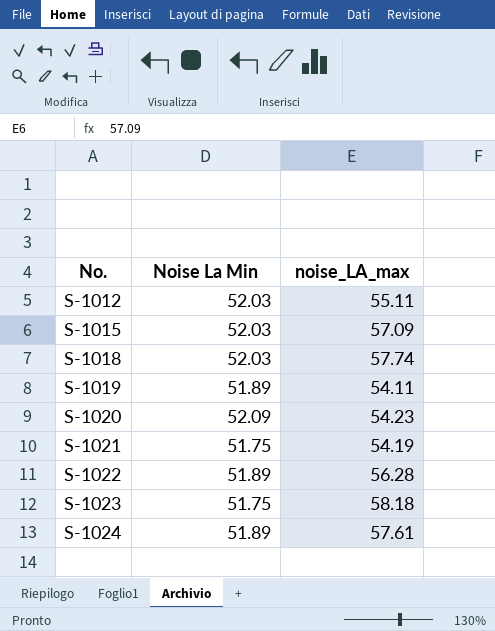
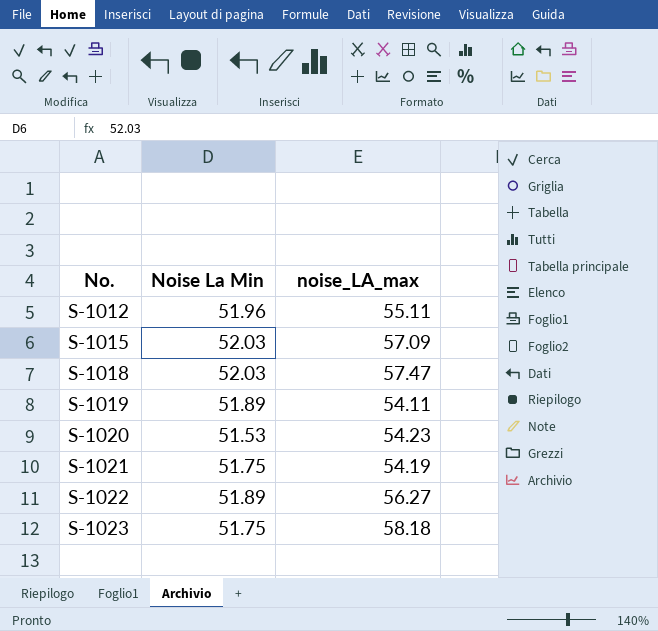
row S-1024: 51.89 | 57.61 -> none
S-1012 | Noise La Min: 52.03 -> 51.96
S-1018 | noise_LA_max: 57.74 -> 57.47
S-1020 | Noise La Min: 52.09 -> 51.53
S-1022 | noise_LA_max: 56.28 -> 56.27

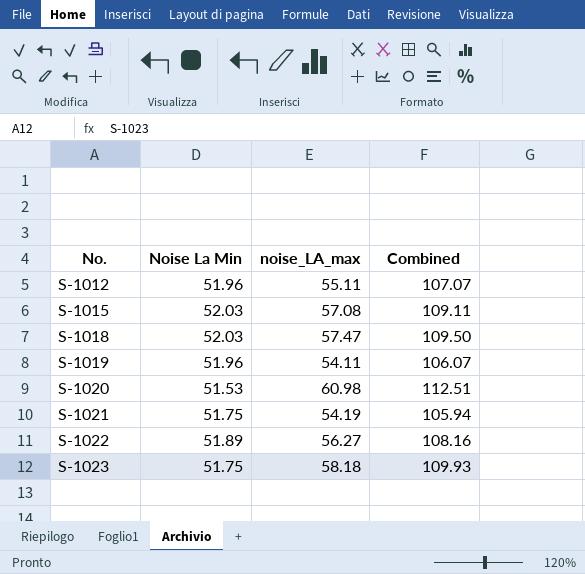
column Combined | formula: none -> [Noise La Min] + [noise_LA_max]
S-1015 | noise_LA_max: 57.09 -> 57.08
S-1019 | Noise La Min: 51.89 -> 51.96
S-1020 | noise_LA_max: 54.23 -> 60.98

